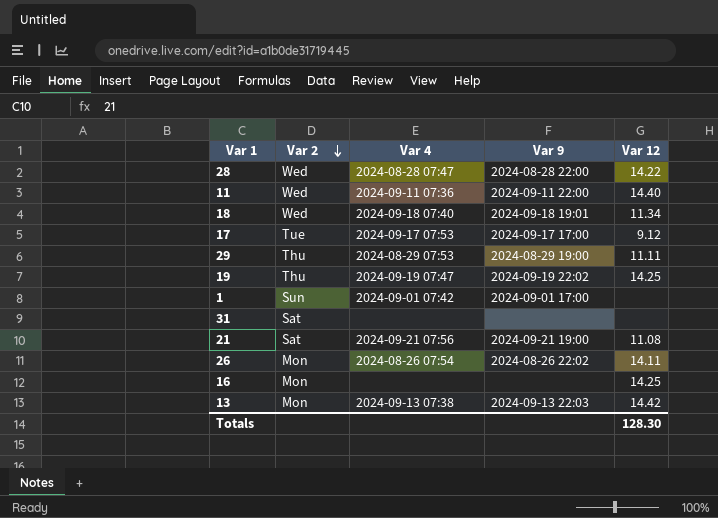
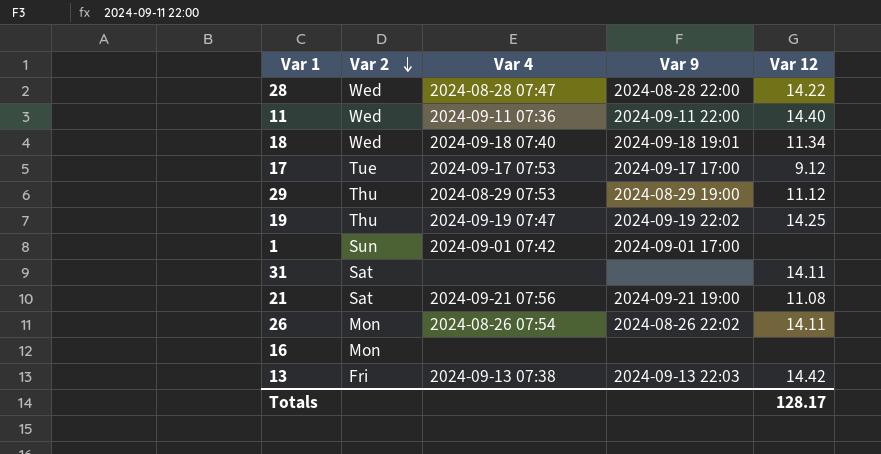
29 | Var 12: 11.11 -> 11.12
31 | Var 12: none -> 14.11
16 | Var 12: 14.25 -> none
13 | Var 2: Mon -> Fri
Totals | Var 12: 128.30 -> 128.17

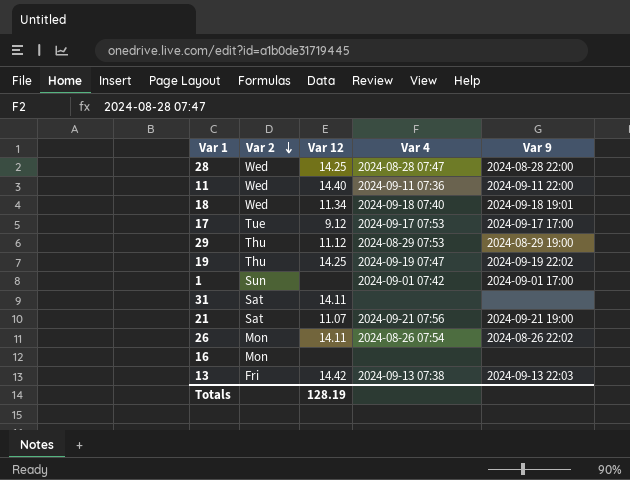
column Var 12 | position: 5 -> 3
28 | Var 12: 14.22 -> 14.25
21 | Var 12: 11.08 -> 11.07
Totals | Var 12: 128.17 -> 128.19

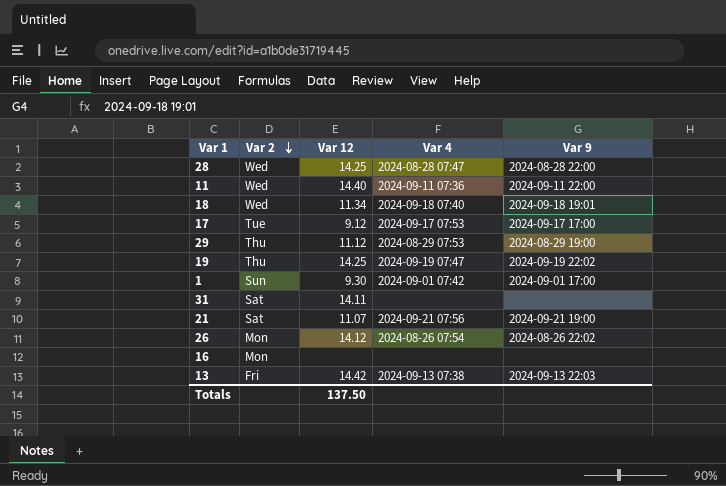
1 | Var 12: none -> 9.30
26 | Var 12: 14.11 -> 14.12
Totals | Var 12: 128.19 -> 137.50

